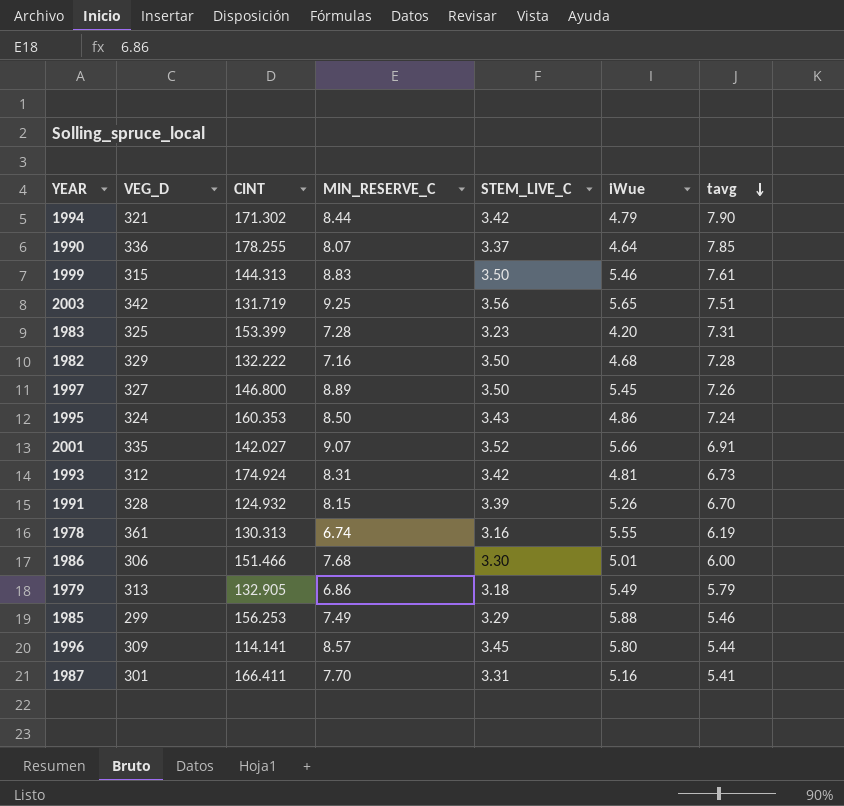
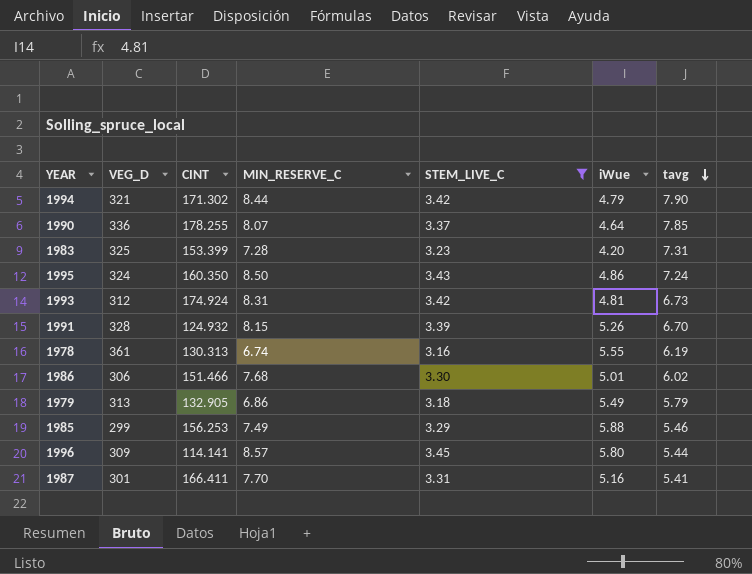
filter: none -> STEM_LIVE_C <= 3.45
1995 | CINT: 160.353 -> 160.350
1986 | tavg: 6.00 -> 6.02

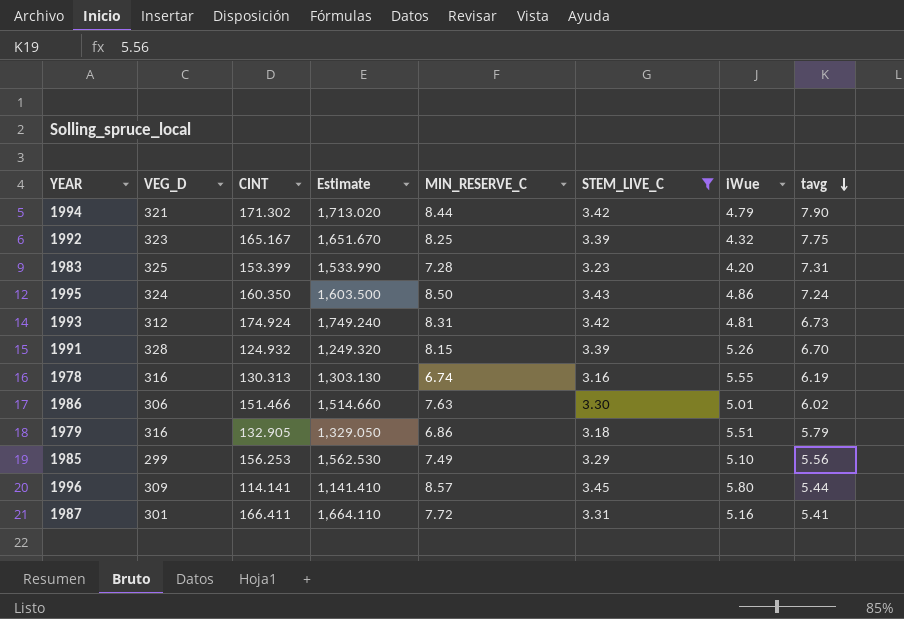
column Estimate | formula: none -> [CINT] * 10
row 1990: 336 | 178.255 | 8.07 | 3.37 | 4.64 | 7.85 -> none
row 1992: none -> 323 | 165.167 | 1,651.670 | 8.25 | 3.39 | 4.32 | 7.75
1978 | VEG_D: 361 -> 316
1986 | MIN_RESERVE_C: 7.68 -> 7.63
1979 | VEG_D: 313 -> 316
1979 | iWue: 5.49 -> 5.51
1985 | iWue: 5.88 -> 5.10
1985 | tavg: 5.46 -> 5.56
1987 | MIN_RESERVE_C: 7.70 -> 7.72

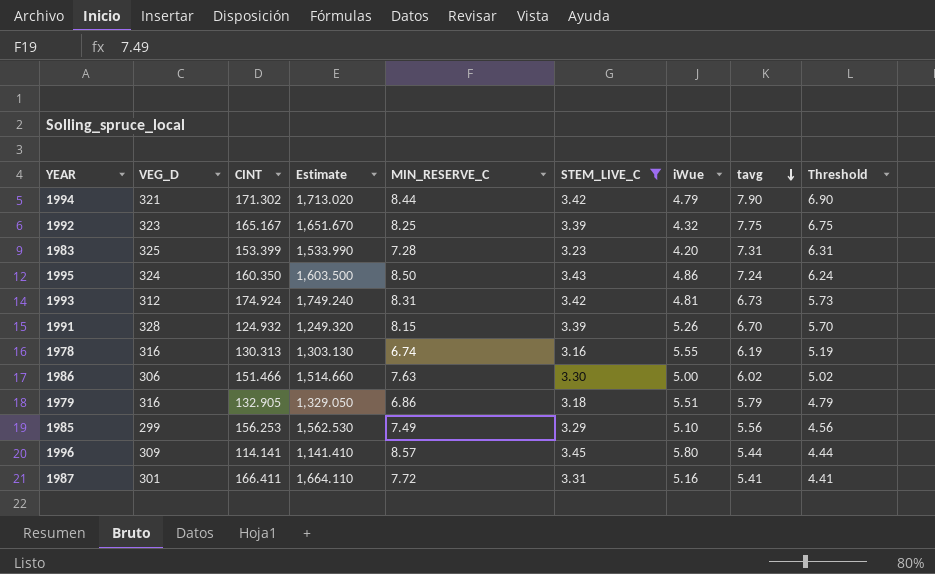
column Threshold | formula: none -> [tavg] - 1
1986 | iWue: 5.01 -> 5.00

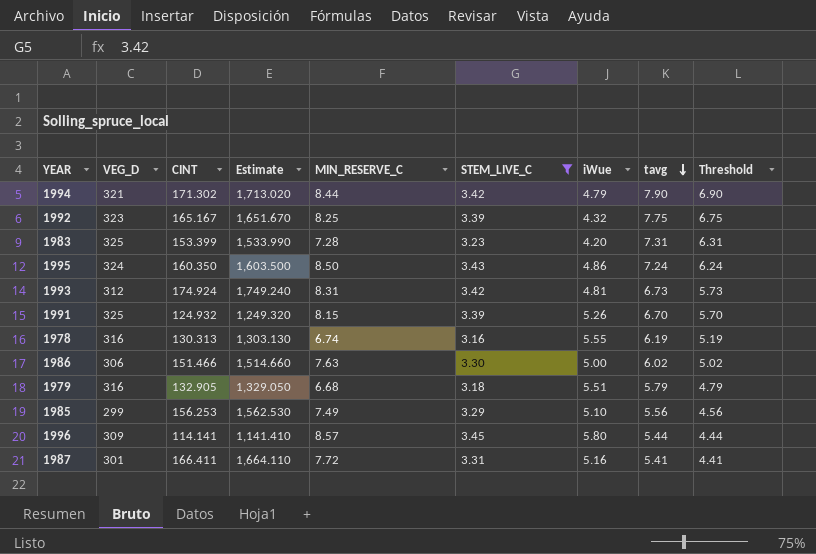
1991 | VEG_D: 328 -> 325
1979 | MIN_RESERVE_C: 6.86 -> 6.68

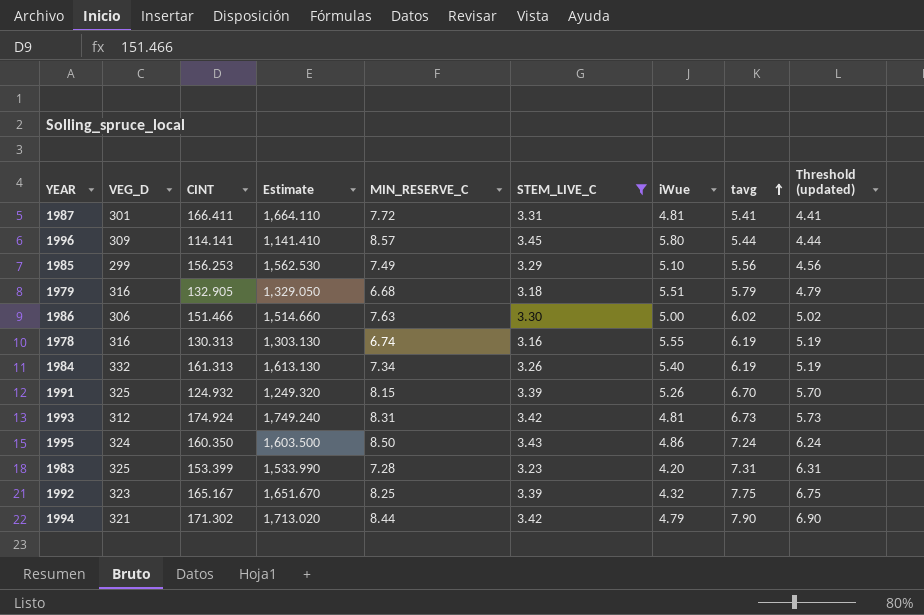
row order: tavg descending -> tavg ascending
column name: Threshold -> Threshold (updated)
1987 | iWue: 5.16 -> 4.81
row 1984: none -> 332 | 161.313 | 1,613.130 | 7.34 | 3.26 | 5.40 | 6.19 | 5.19

